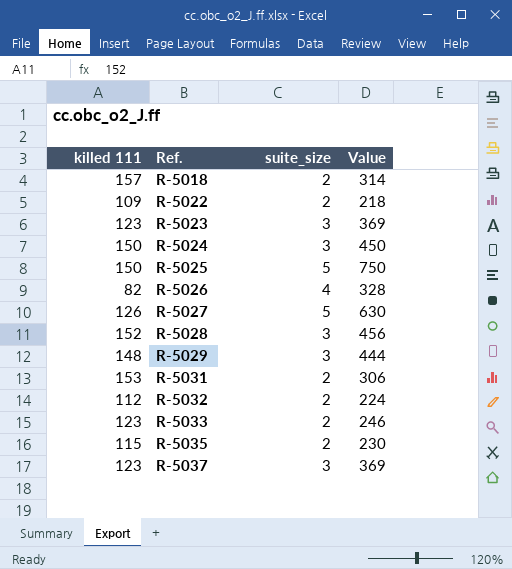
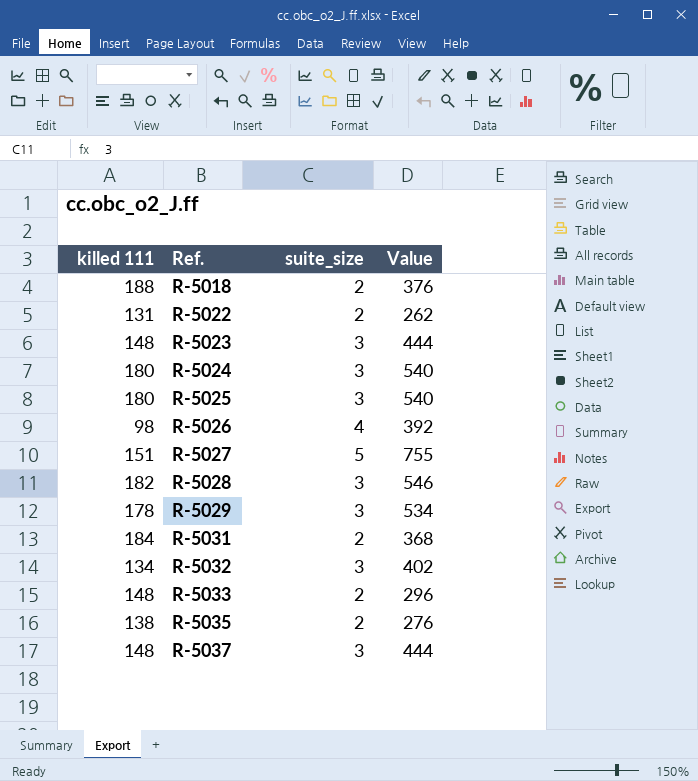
R-5018 | killed 111: 157 -> 188
R-5018 | Value: 314 -> 376
R-5022 | killed 111: 109 -> 131
R-5022 | Value: 218 -> 262
R-5023 | killed 111: 123 -> 148
R-5023 | Value: 369 -> 444
R-5024 | killed 111: 150 -> 180
R-5024 | Value: 450 -> 540
R-5025 | killed 111: 150 -> 180
R-5025 | suite_size: 5 -> 3
R-5025 | Value: 750 -> 540
R-5026 | killed 111: 82 -> 98
R-5026 | Value: 328 -> 392
R-5027 | killed 111: 126 -> 151
R-5027 | Value: 630 -> 755
R-5028 | killed 111: 152 -> 182
R-5028 | Value: 456 -> 546
R-5029 | killed 111: 148 -> 178
R-5029 | Value: 444 -> 534
R-5031 | killed 111: 153 -> 184
R-5031 | Value: 306 -> 368
R-5032 | killed 111: 112 -> 134
R-5032 | suite_size: 2 -> 3
R-5032 | Value: 224 -> 402
R-5033 | killed 111: 123 -> 148
R-5033 | Value: 246 -> 296
R-5035 | killed 111: 115 -> 138
R-5035 | Value: 230 -> 276
R-5037 | killed 111: 123 -> 148
R-5037 | Value: 369 -> 444

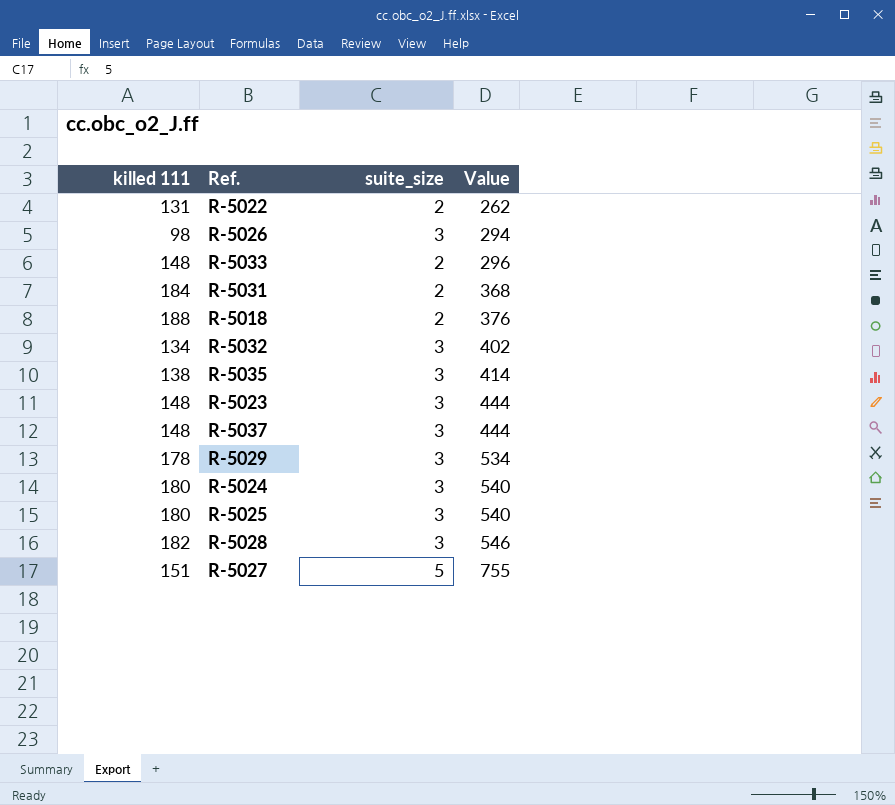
row order: Ref. ascending -> Value ascending
R-5026 | suite_size: 4 -> 3
R-5026 | Value: 392 -> 294
R-5035 | suite_size: 2 -> 3
R-5035 | Value: 276 -> 414

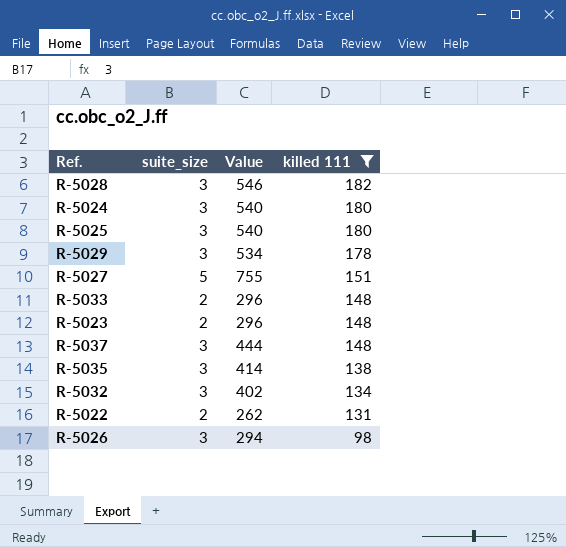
filter: none -> killed 111 <= 182
row order: Value ascending -> killed 111 descending
column killed 111 | position: 1 -> 4
R-5023 | suite_size: 3 -> 2
R-5023 | Value: 444 -> 296

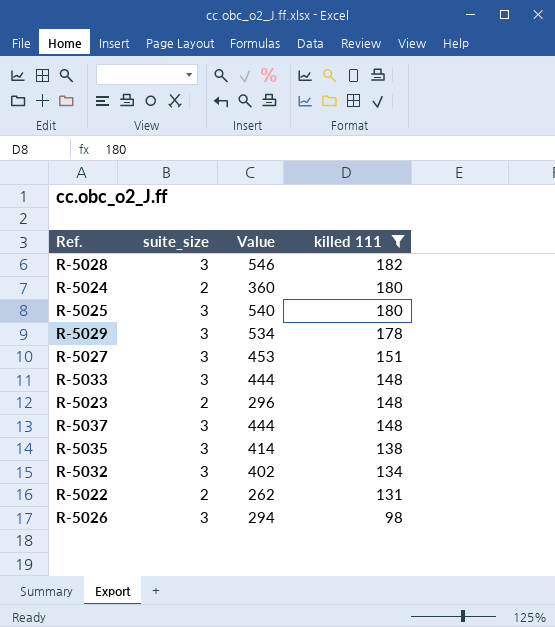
R-5024 | suite_size: 3 -> 2
R-5024 | Value: 540 -> 360
R-5027 | suite_size: 5 -> 3
R-5027 | Value: 755 -> 453
R-5033 | suite_size: 2 -> 3
R-5033 | Value: 296 -> 444

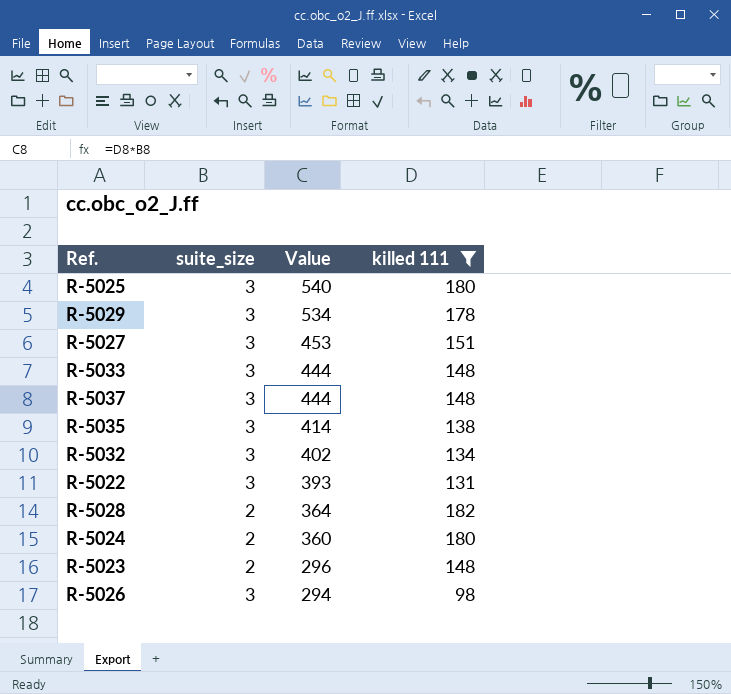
row order: killed 111 descending -> Value descending
R-5022 | suite_size: 2 -> 3
R-5022 | Value: 262 -> 393
R-5028 | suite_size: 3 -> 2
R-5028 | Value: 546 -> 364

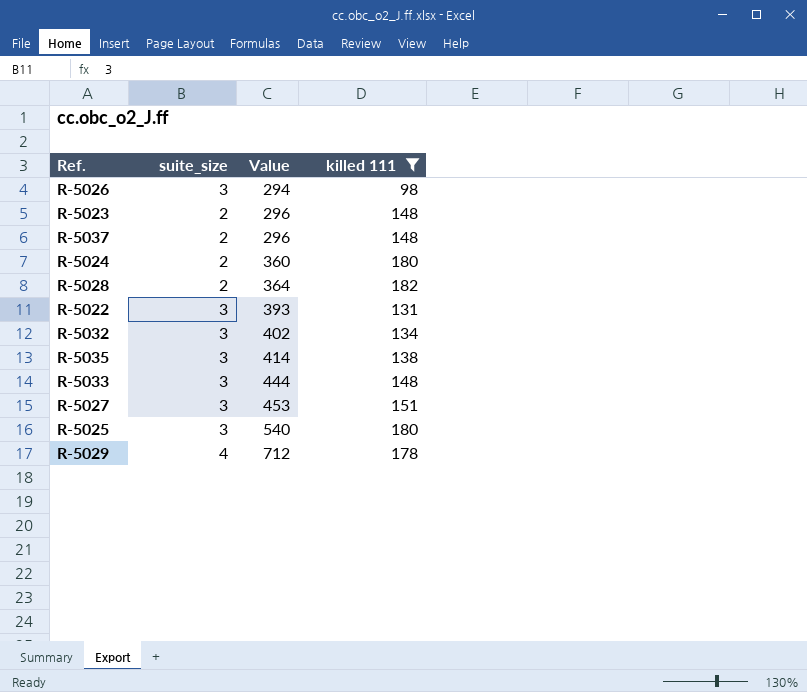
row order: Value descending -> Value ascending
R-5037 | suite_size: 3 -> 2
R-5037 | Value: 444 -> 296
R-5029 | suite_size: 3 -> 4
R-5029 | Value: 534 -> 712

